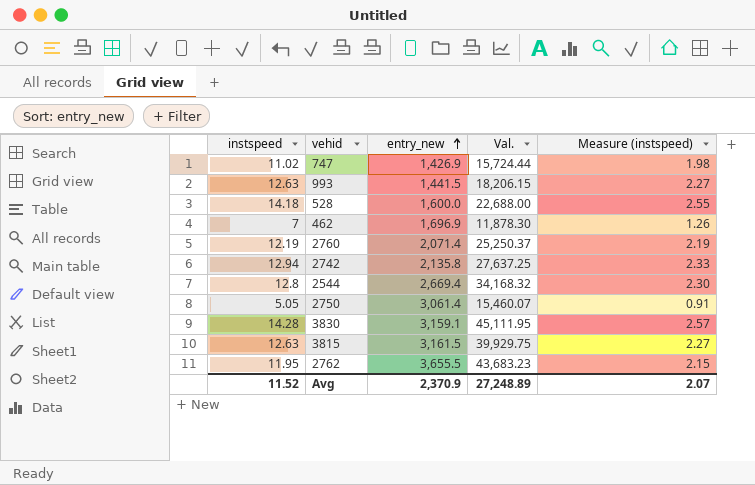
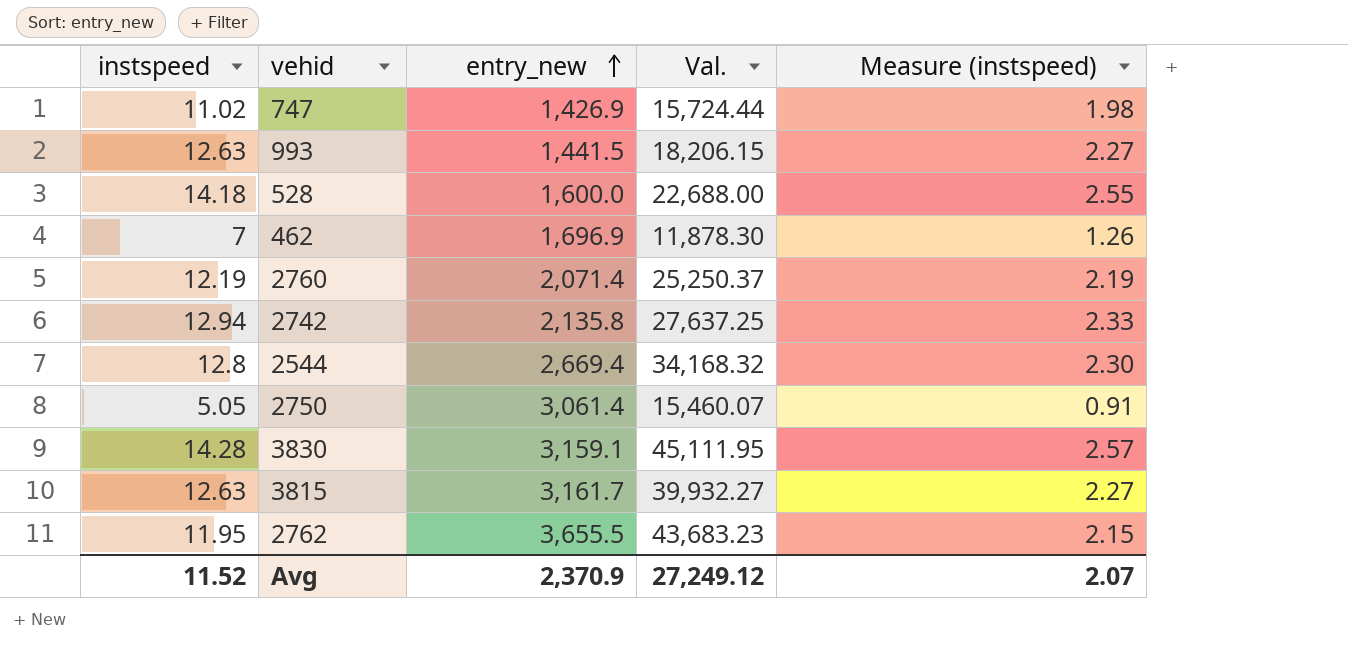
3815 | entry_new: 3,161.5 -> 3,161.7
3815 | Val.: 39,929.75 -> 39,932.27
Avg | Val.: 27,248.89 -> 27,249.12

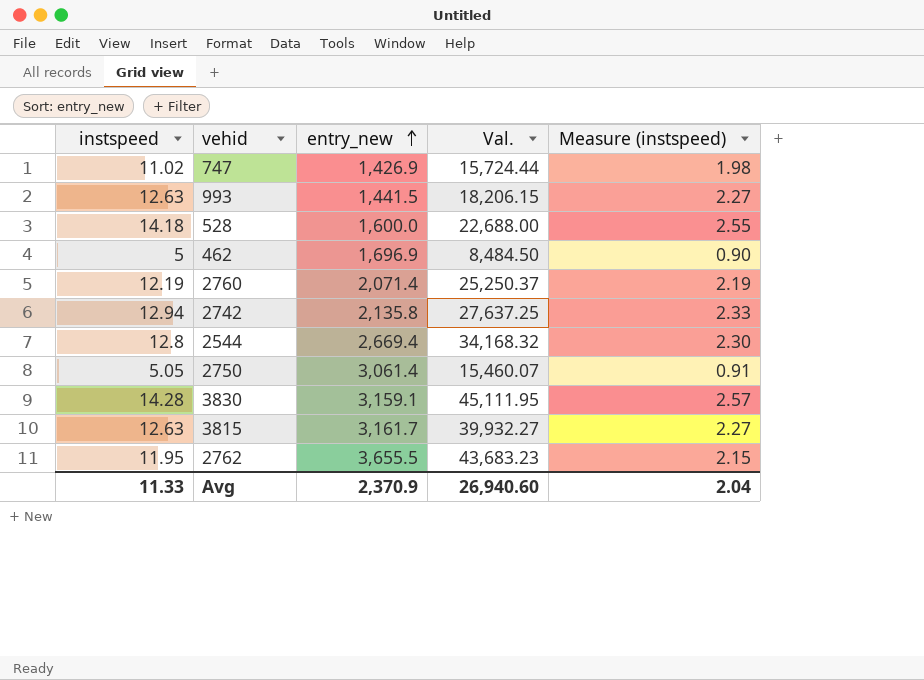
462 | instspeed: 7 -> 5
462 | Val.: 11,878.30 -> 8,484.50
462 | Measure (instspeed): 1.26 -> 0.90
Avg | instspeed: 11.52 -> 11.33
Avg | Val.: 27,249.12 -> 26,940.60
Avg | Measure (instspeed): 2.07 -> 2.04

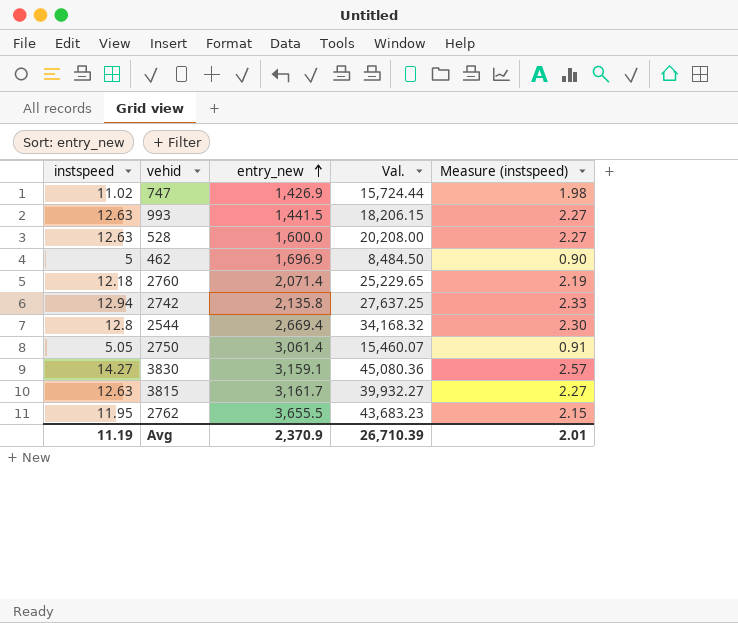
528 | instspeed: 14.18 -> 12.63
528 | Val.: 22,688.00 -> 20,208.00
528 | Measure (instspeed): 2.55 -> 2.27
2760 | instspeed: 12.19 -> 12.18
2760 | Val.: 25,250.37 -> 25,229.65
3830 | instspeed: 14.28 -> 14.27
3830 | Val.: 45,111.95 -> 45,080.36
Avg | instspeed: 11.33 -> 11.19
Avg | Val.: 26,940.60 -> 26,710.39
Avg | Measure (instspeed): 2.04 -> 2.01

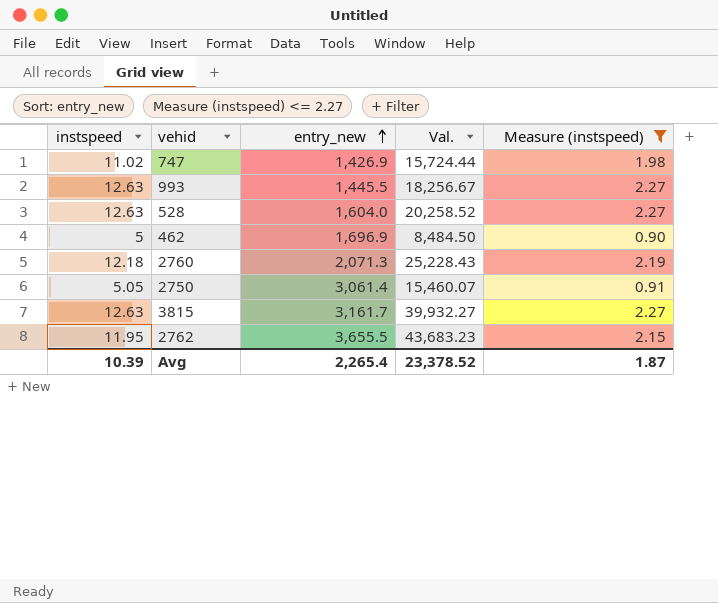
filter: none -> Measure (instspeed) <= 2.27
993 | entry_new: 1,441.5 -> 1,445.5
993 | Val.: 18,206.15 -> 18,256.67
528 | entry_new: 1,600.0 -> 1,604.0
528 | Val.: 20,208.00 -> 20,258.52
2760 | entry_new: 2,071.4 -> 2,071.3
2760 | Val.: 25,229.65 -> 25,228.43
Avg | instspeed: 11.19 -> 10.39
Avg | entry_new: 2,370.9 -> 2,265.4
Avg | Val.: 26,710.39 -> 23,378.52
Avg | Measure (instspeed): 2.01 -> 1.87

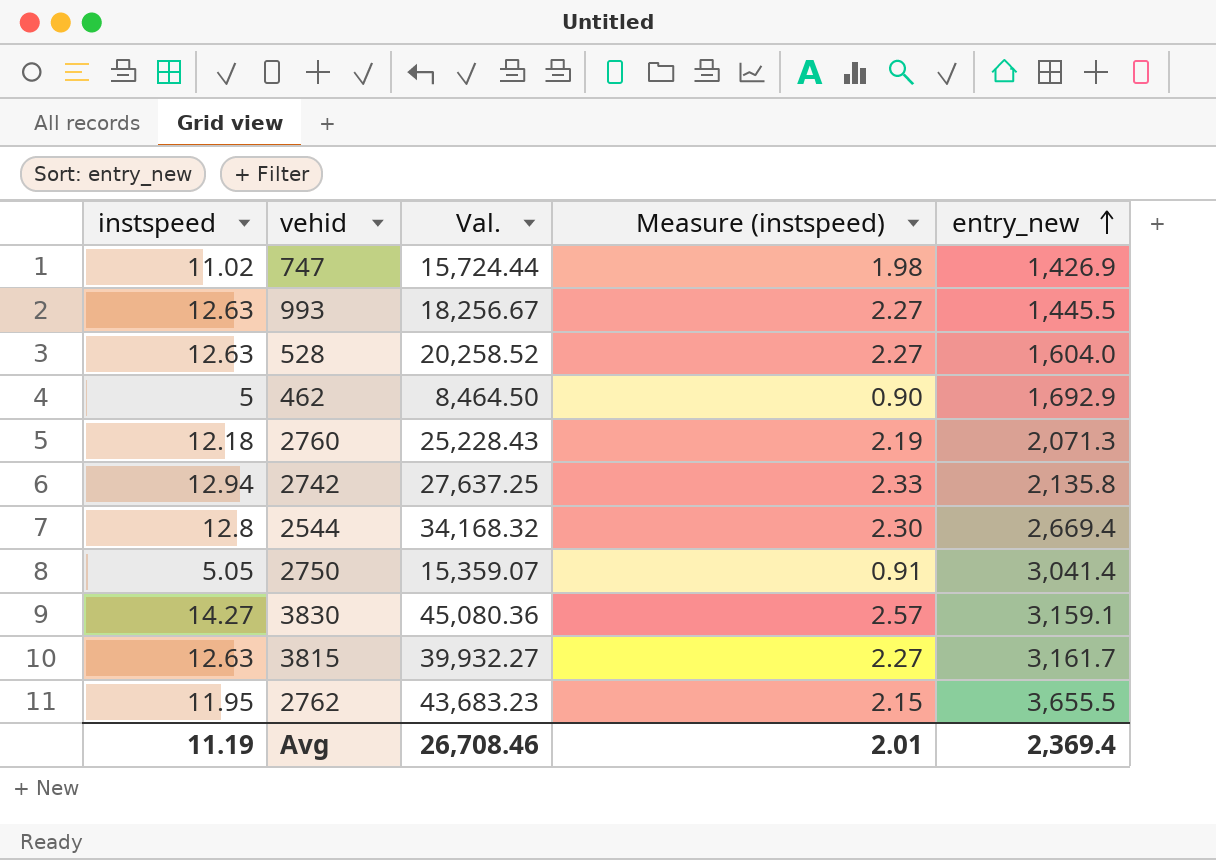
filter: Measure (instspeed) <= 2.27 -> none
column entry_new | position: 3 -> 5
462 | Val.: 8,484.50 -> 8,464.50
462 | entry_new: 1,696.9 -> 1,692.9
2750 | Val.: 15,460.07 -> 15,359.07
2750 | entry_new: 3,061.4 -> 3,041.4
Avg | instspeed: 10.39 -> 11.19
Avg | Val.: 23,378.52 -> 26,708.46
Avg | Measure (instspeed): 1.87 -> 2.01
Avg | entry_new: 2,265.4 -> 2,369.4

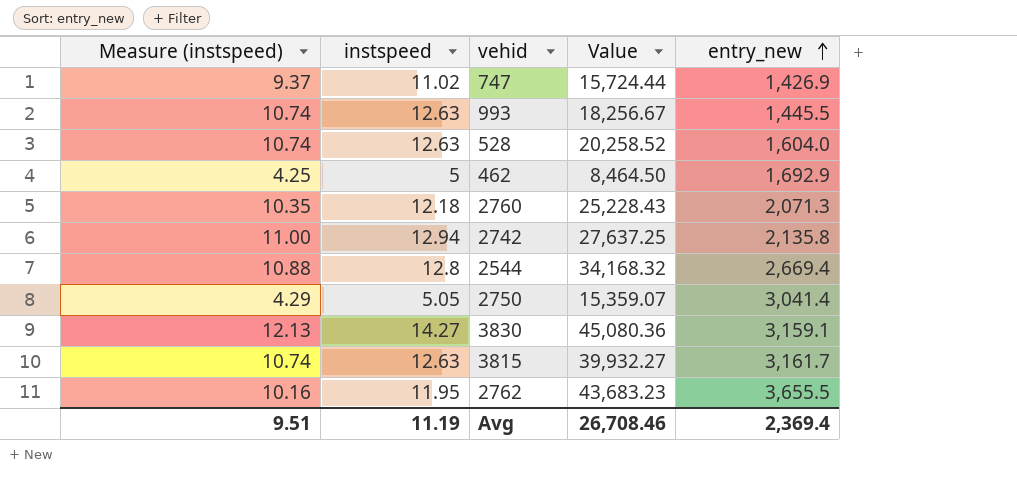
column Measure (instspeed) | formula: [instspeed] * 0.18 -> [instspeed] * 0.85
column Measure (instspeed) | position: 4 -> 1
column name: Val. -> Value
Avg | Measure (instspeed): 2.01 -> 9.51

